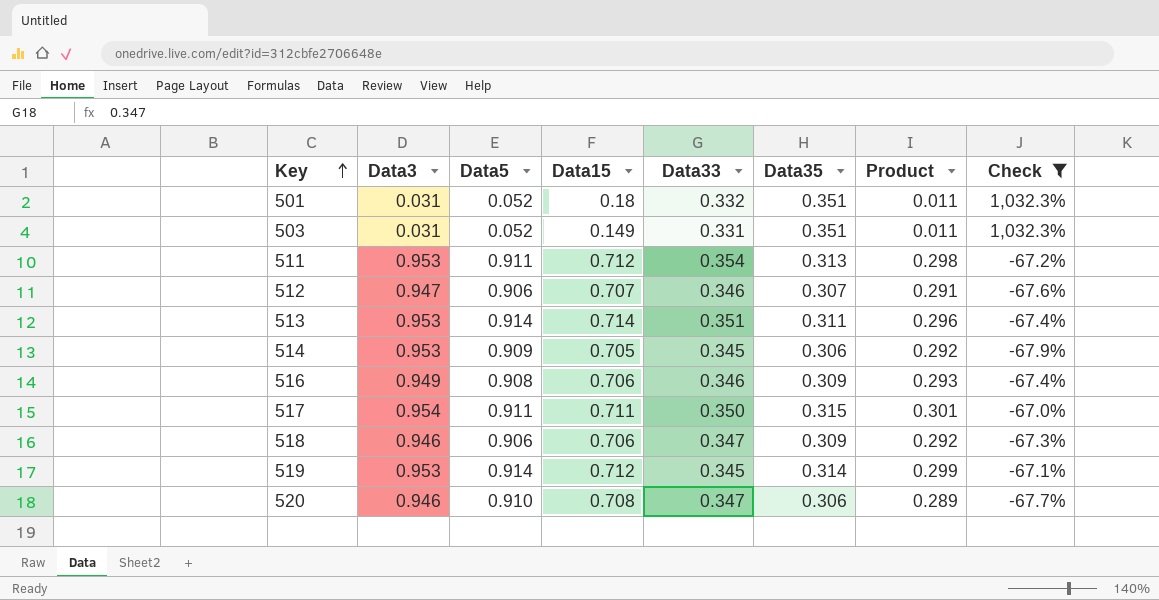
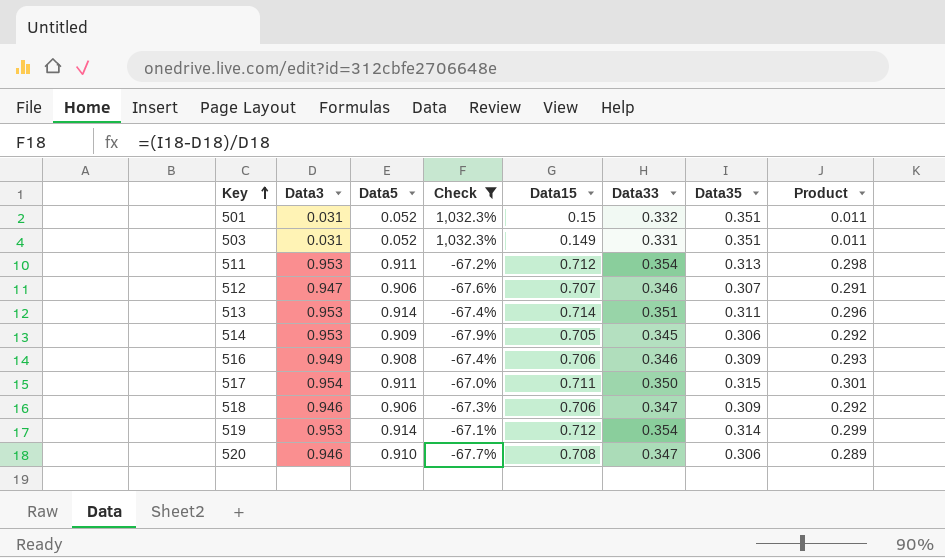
column Check | position: 8 -> 4
501 | Data15: 0.18 -> 0.15
519 | Data33: 0.345 -> 0.354

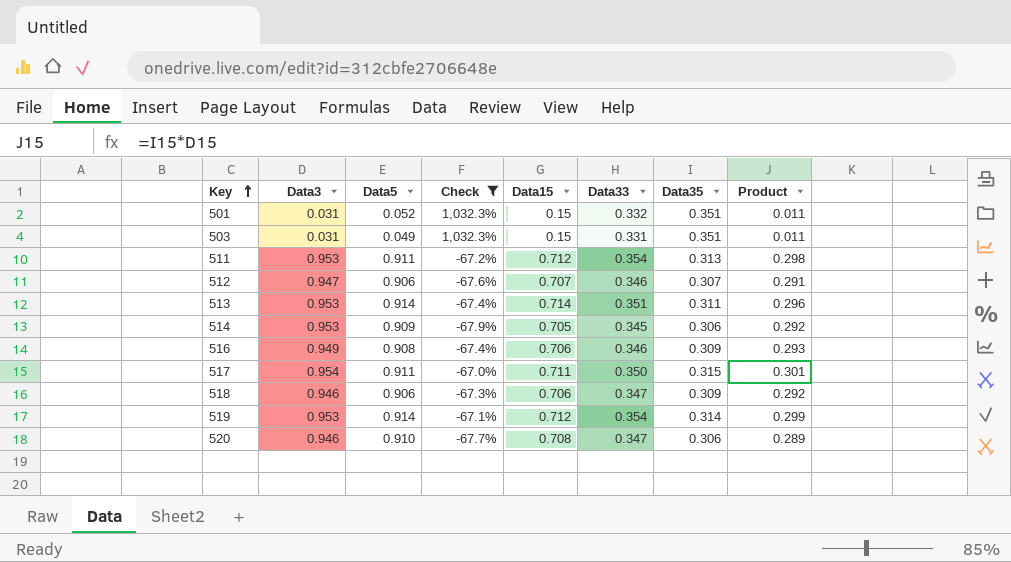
503 | Data5: 0.052 -> 0.049
503 | Data15: 0.149 -> 0.15

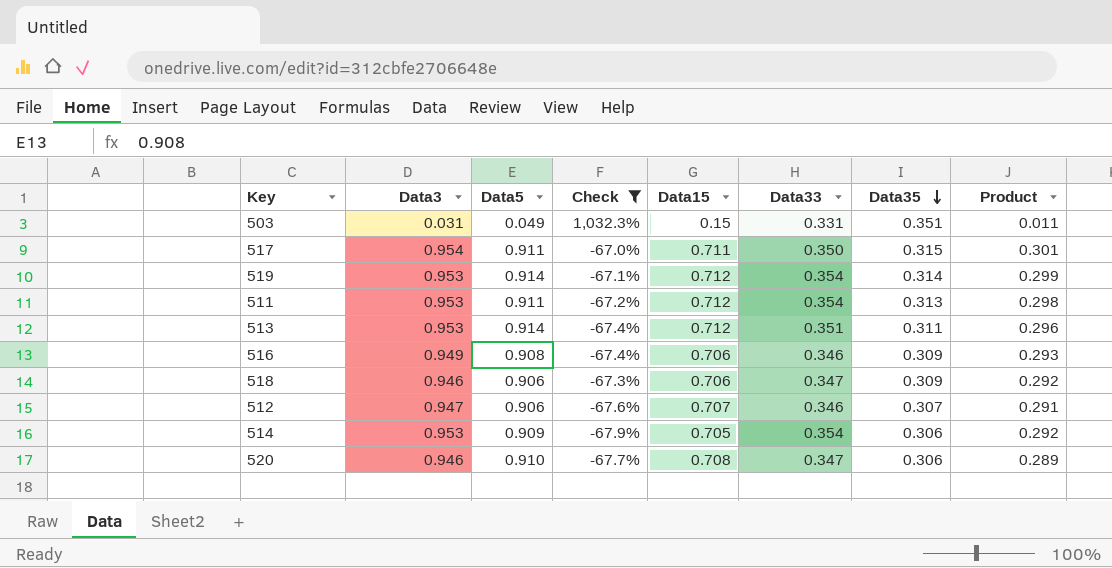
row order: Key ascending -> Data35 descending
row 501: 0.031 | 0.052 | 1,032.3% | 0.15 | 0.332 | 0.351 | 0.011 -> none
513 | Data15: 0.714 -> 0.712
514 | Data33: 0.345 -> 0.354

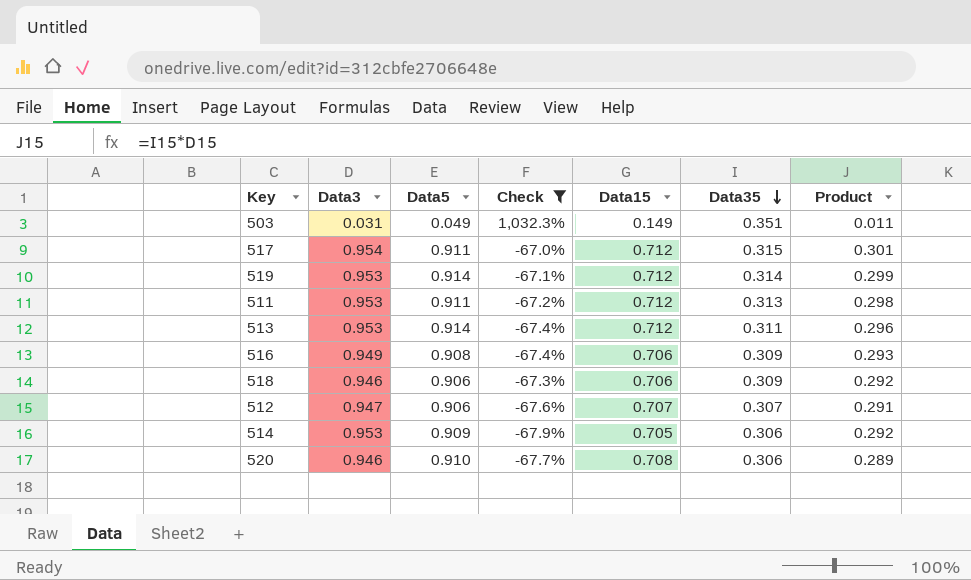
column Data33 | position: 6 -> none
503 | Data15: 0.15 -> 0.149
517 | Data15: 0.711 -> 0.712

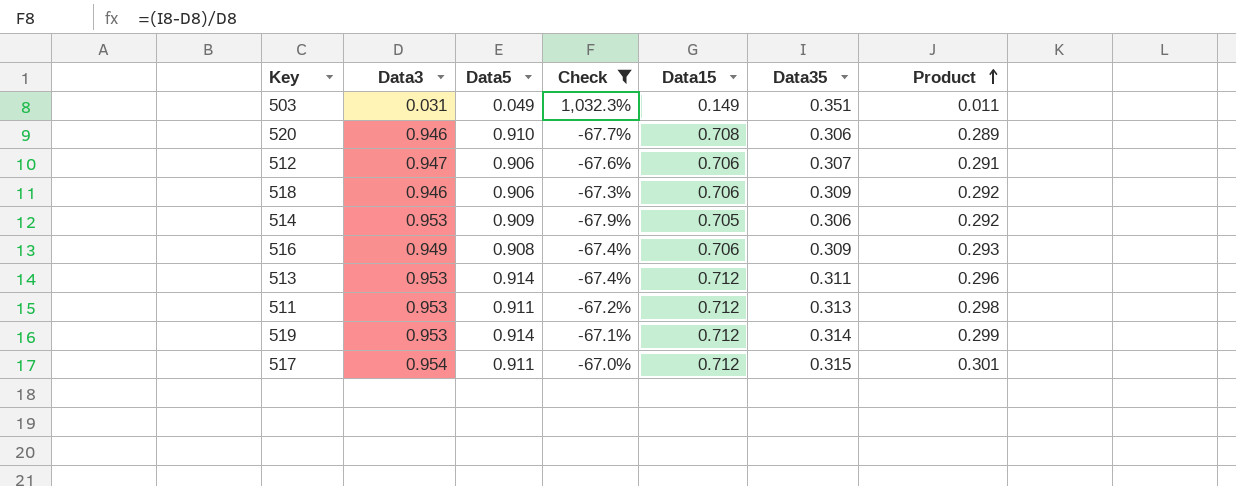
row order: Data35 descending -> Product ascending
512 | Data15: 0.707 -> 0.706

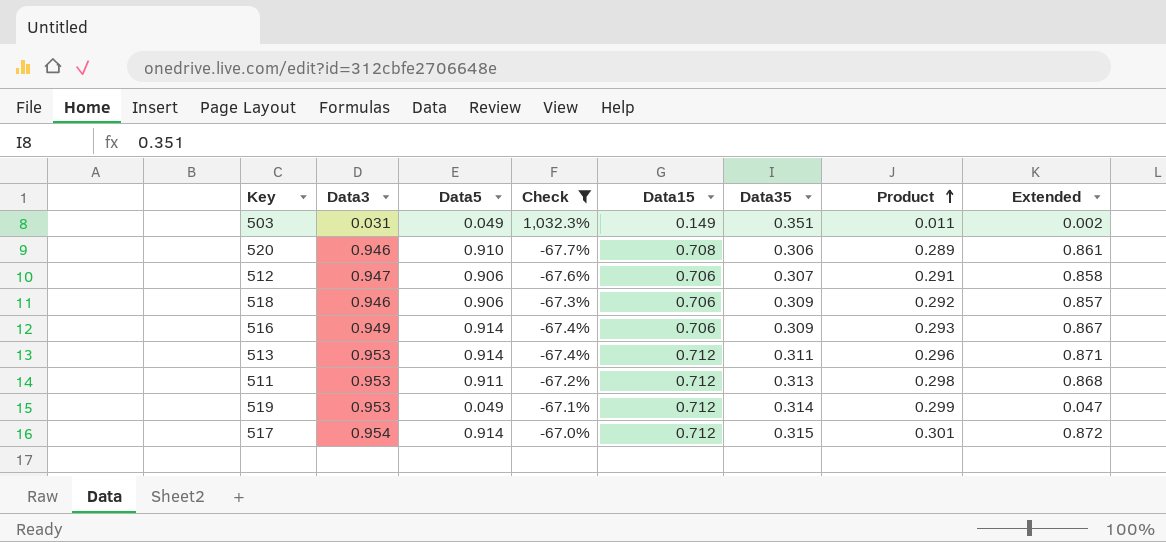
column Extended | formula: none -> [Data3] * [Data5]
row 514: 0.953 | 0.909 | -67.9% | 0.705 | 0.306 | 0.292 -> none
516 | Data5: 0.908 -> 0.914
519 | Data5: 0.914 -> 0.049
517 | Data5: 0.911 -> 0.914

